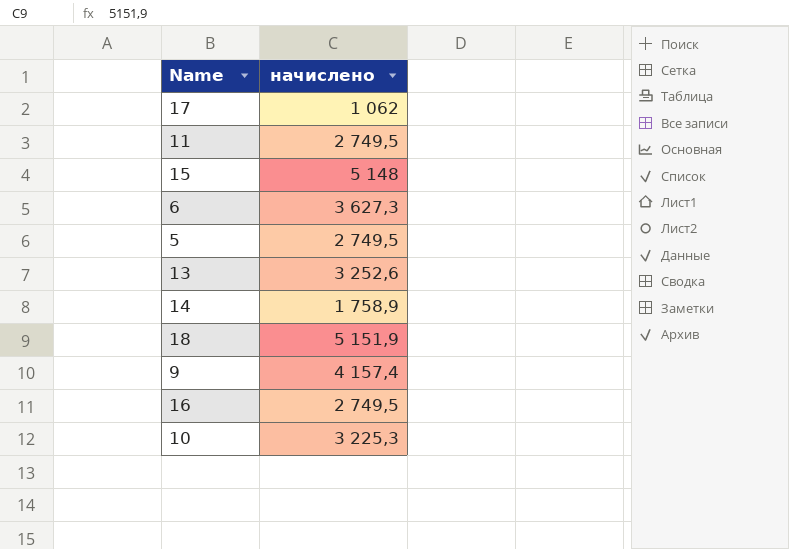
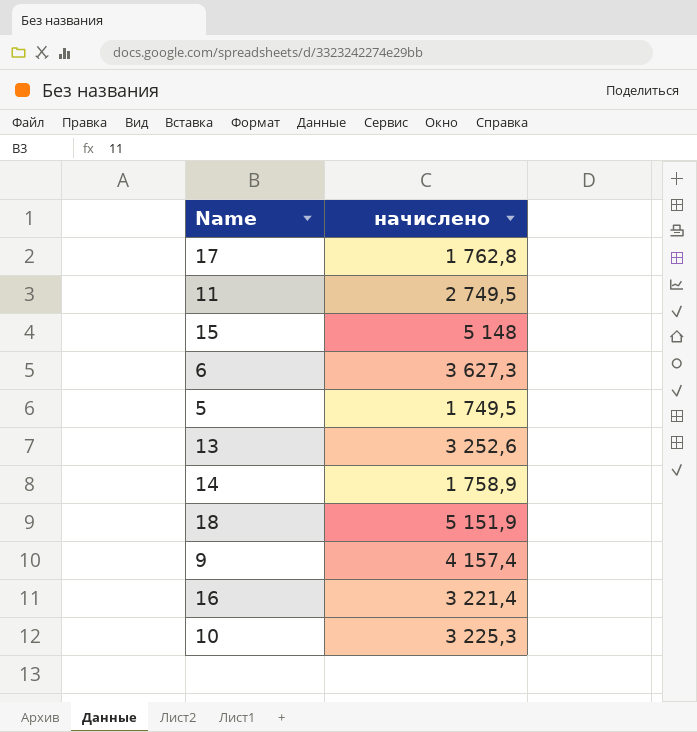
17 | начислено: 1 062 -> 1 762,8
5 | начислено: 2 749,5 -> 1 749,5
16 | начислено: 2 749,5 -> 3 221,4

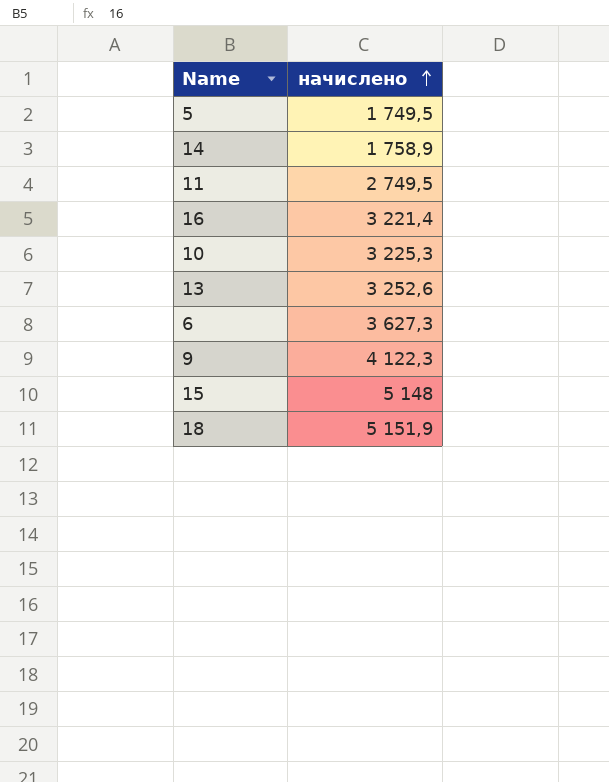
row order: none -> начислено ascending
row 17: 1 762,8 -> none
9 | начислено: 4 157,4 -> 4 122,3

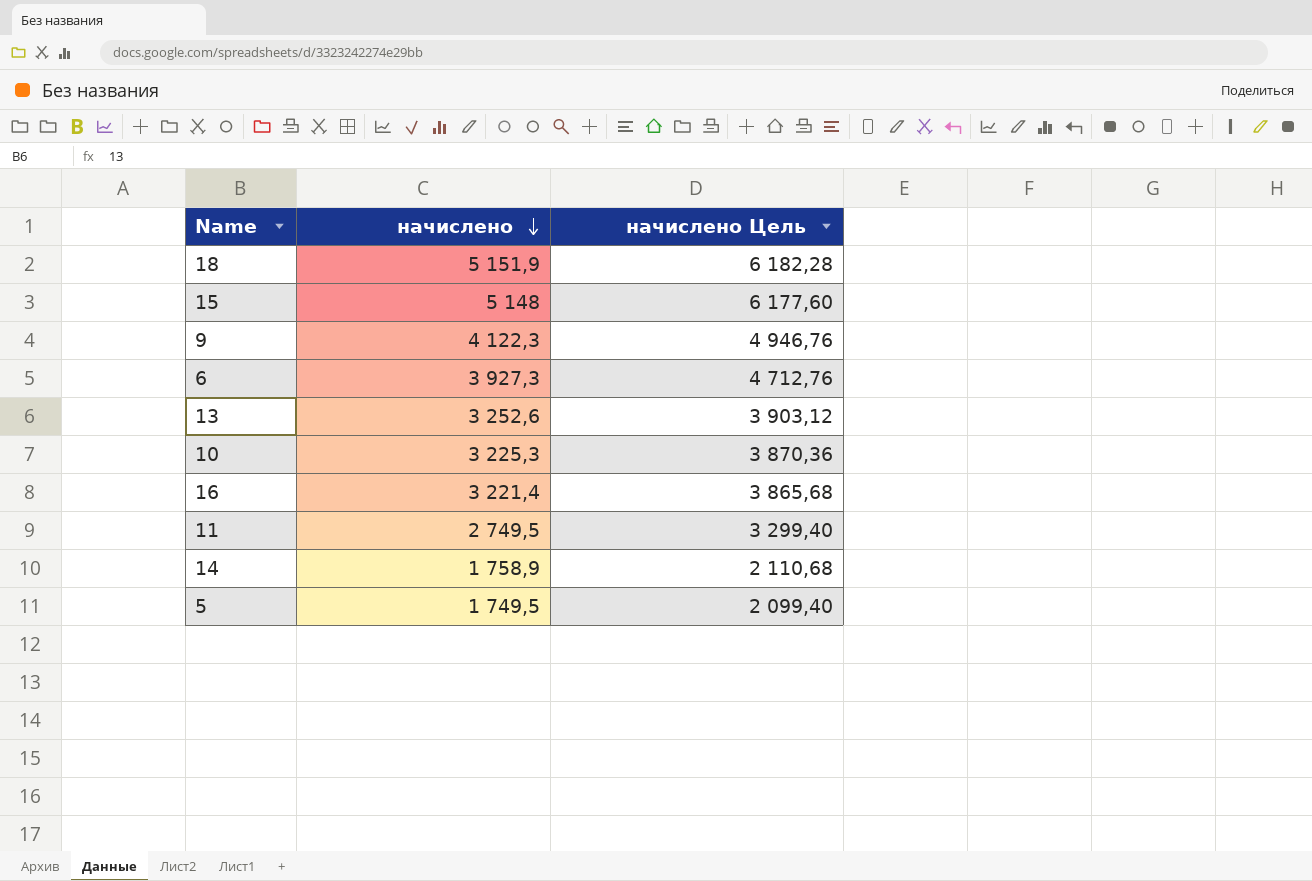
row order: начислено ascending -> начислено descending
column начислено Цель | formula: none -> [начислено] * 1,2
6 | начислено: 3 627,3 -> 3 927,3

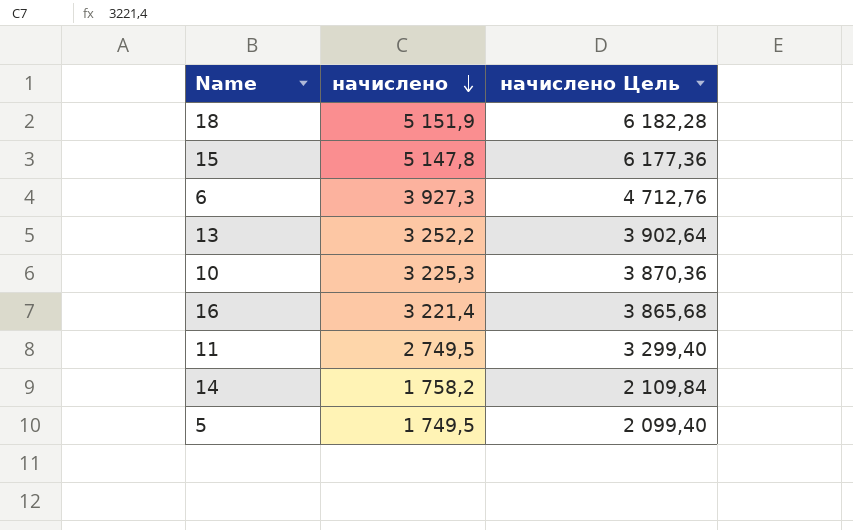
row 9: 4 122,3 | 4 946,76 -> none
15 | начислено: 5 148 -> 5 147,8
15 | начислено Цель: 6 177,60 -> 6 177,36
13 | начислено: 3 252,6 -> 3 252,2
13 | начислено Цель: 3 903,12 -> 3 902,64
14 | начислено: 1 758,9 -> 1 758,2
14 | начислено Цель: 2 110,68 -> 2 109,84

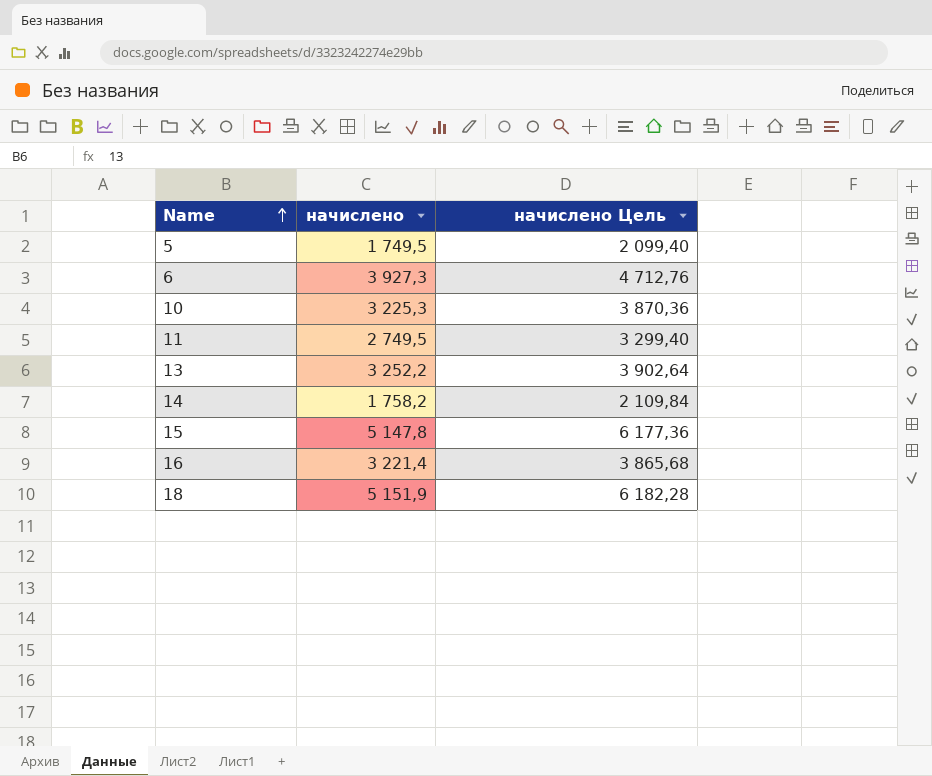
row order: начислено descending -> Name ascending

